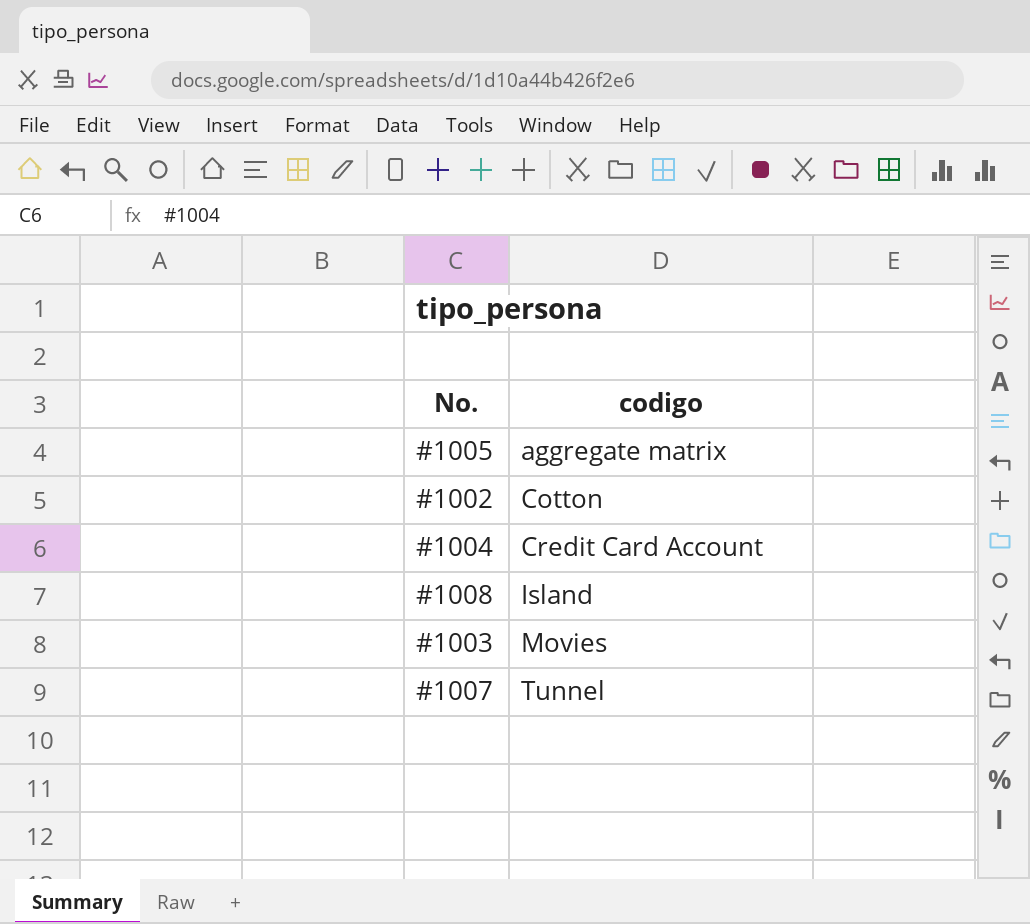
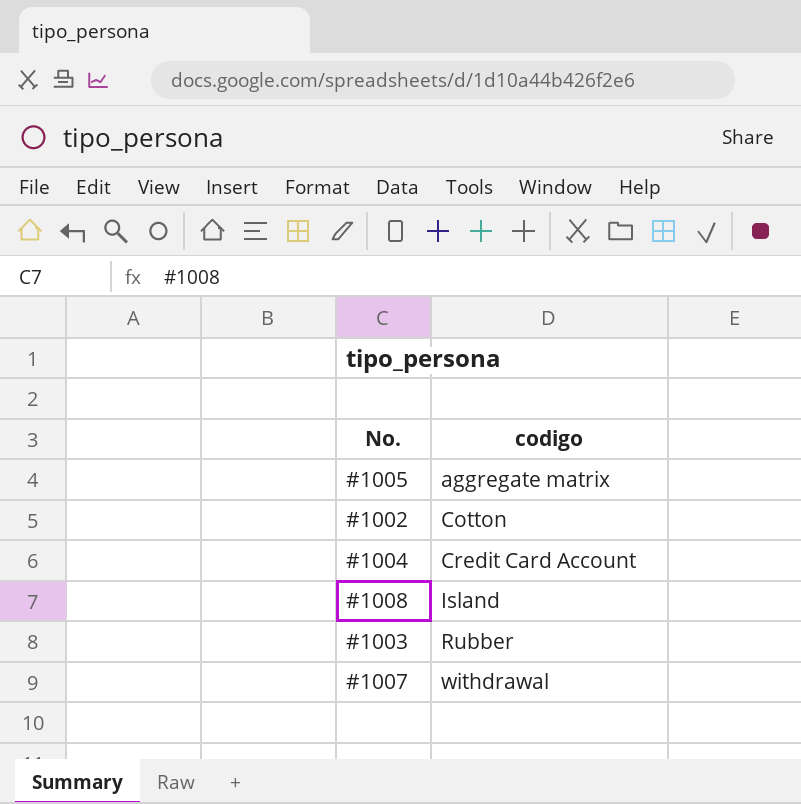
#1003 | codigo: Movies -> Rubber
#1007 | codigo: Tunnel -> withdrawal

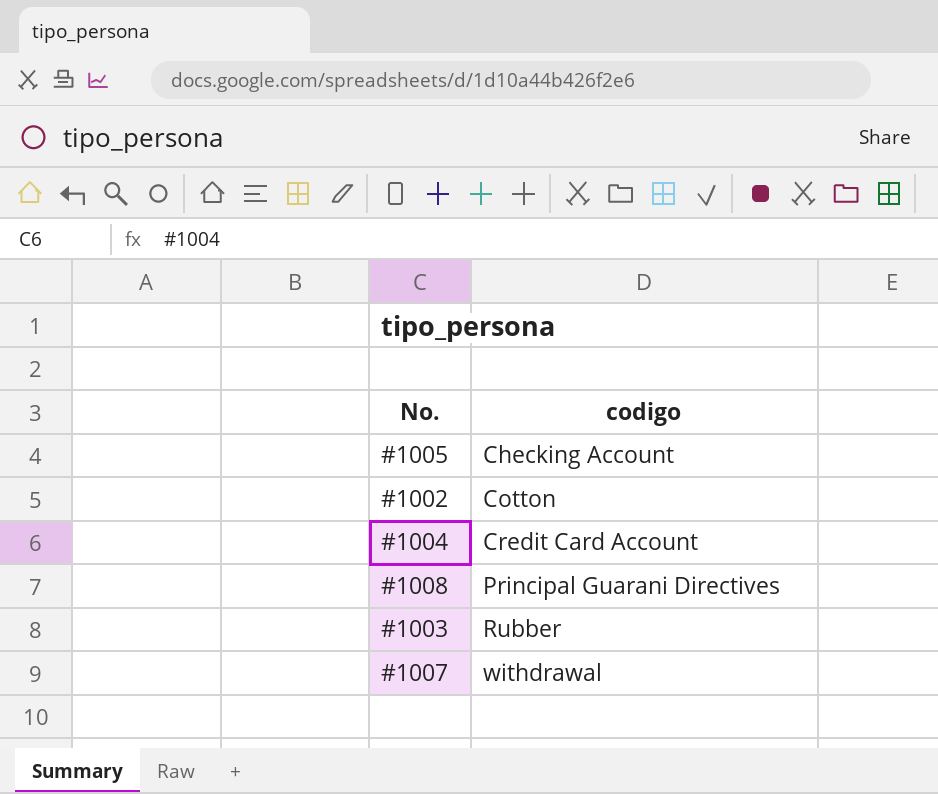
#1005 | codigo: aggregate matrix -> Checking Account
#1008 | codigo: Island -> Principal Guarani Directives

